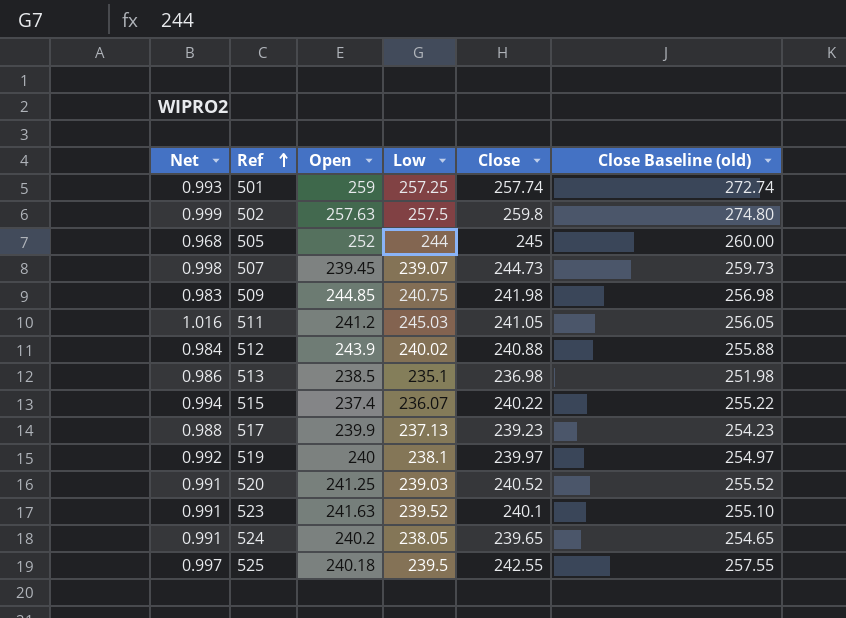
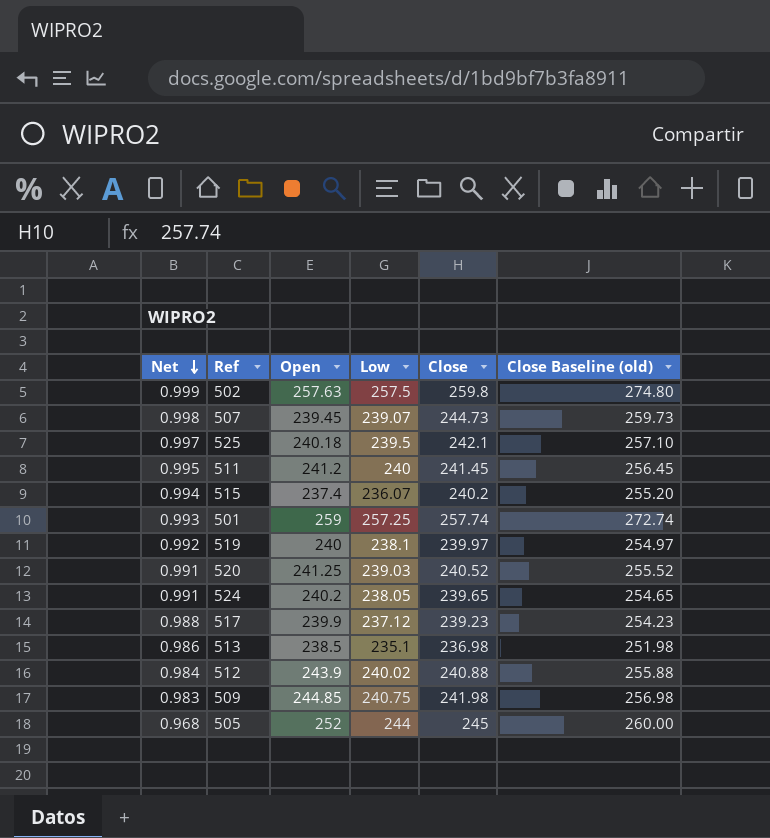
row order: Ref ascending -> Net descending
row 523: 0.991 | 241.63 | 239.52 | 240.1 | 255.10 -> none
525 | Close: 242.55 -> 242.1
525 | Close Baseline (old): 257.55 -> 257.10
511 | Net: 1.016 -> 0.995
511 | Low: 245.03 -> 240
511 | Close: 241.05 -> 241.45
511 | Close Baseline (old): 256.05 -> 256.45
515 | Close: 240.22 -> 240.2
515 | Close Baseline (old): 255.22 -> 255.20
517 | Low: 237.13 -> 237.12

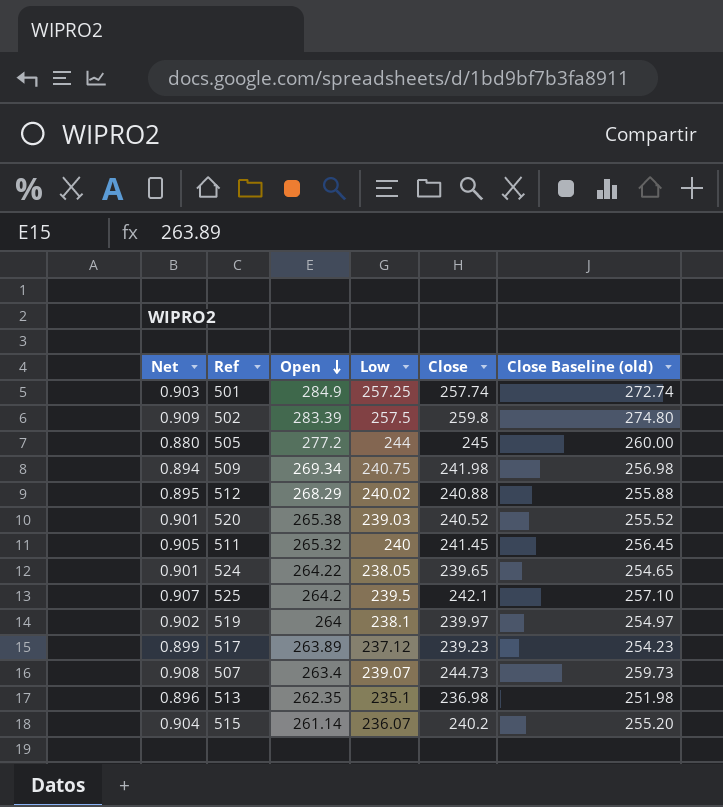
row order: Net descending -> Open descending
501 | Net: 0.993 -> 0.903
501 | Open: 259 -> 284.9
502 | Net: 0.999 -> 0.909
502 | Open: 257.63 -> 283.39
505 | Net: 0.968 -> 0.880
505 | Open: 252 -> 277.2
509 | Net: 0.983 -> 0.894
509 | Open: 244.85 -> 269.34
512 | Net: 0.984 -> 0.895
512 | Open: 243.9 -> 268.29
520 | Net: 0.991 -> 0.901
520 | Open: 241.25 -> 265.38
511 | Net: 0.995 -> 0.905
511 | Open: 241.2 -> 265.32
524 | Net: 0.991 -> 0.901
524 | Open: 240.2 -> 264.22
525 | Net: 0.997 -> 0.907
525 | Open: 240.18 -> 264.2
519 | Net: 0.992 -> 0.902
519 | Open: 240 -> 264
517 | Net: 0.988 -> 0.899
517 | Open: 239.9 -> 263.89
507 | Net: 0.998 -> 0.908
507 | Open: 239.45 -> 263.4
513 | Net: 0.986 -> 0.896
513 | Open: 238.5 -> 262.35
515 | Net: 0.994 -> 0.904
515 | Open: 237.4 -> 261.14

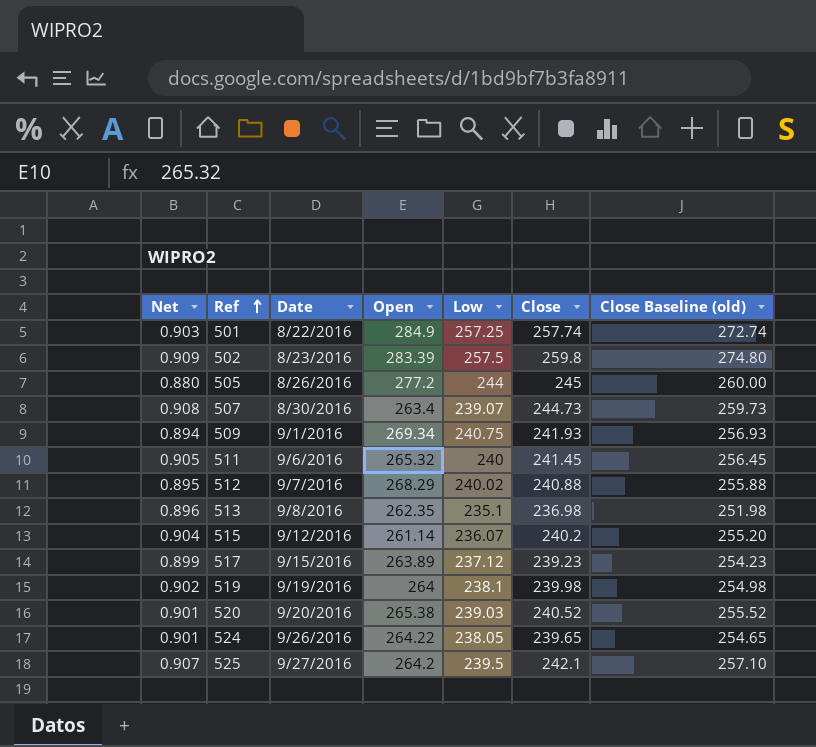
row order: Open descending -> Ref ascending
column Date | position: none -> 3
509 | Close: 241.98 -> 241.93
509 | Close Baseline (old): 256.98 -> 256.93
519 | Close: 239.97 -> 239.98
519 | Close Baseline (old): 254.97 -> 254.98

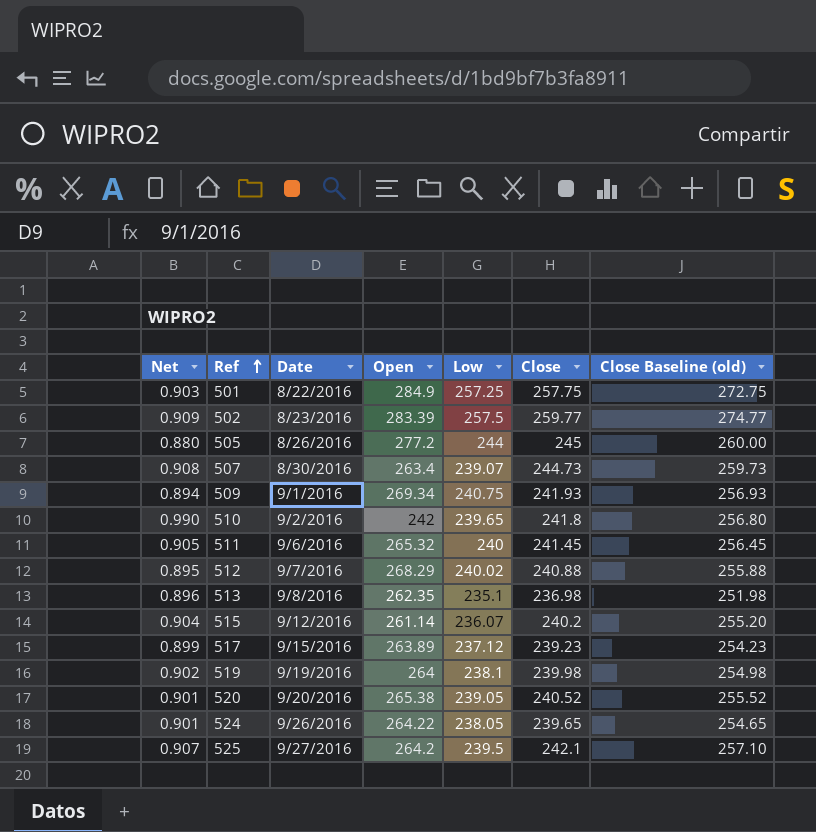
501 | Close: 257.74 -> 257.75
501 | Close Baseline (old): 272.74 -> 272.75
502 | Close: 259.8 -> 259.77
502 | Close Baseline (old): 274.80 -> 274.77
row 510: none -> 0.990 | 9/2/2016 | 242 | 239.65 | 241.8 | 256.80
520 | Low: 239.03 -> 239.05

